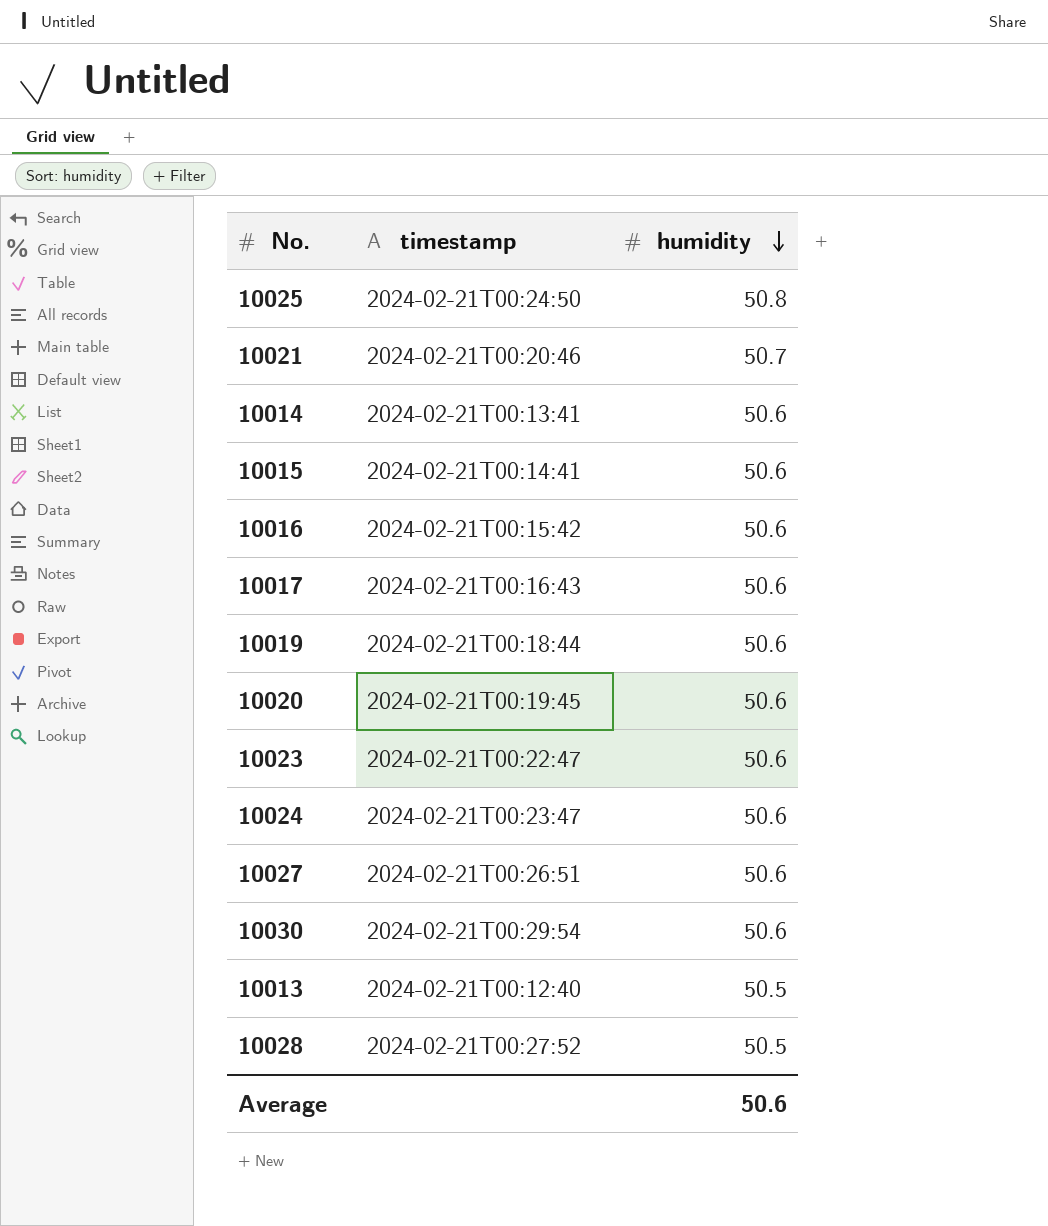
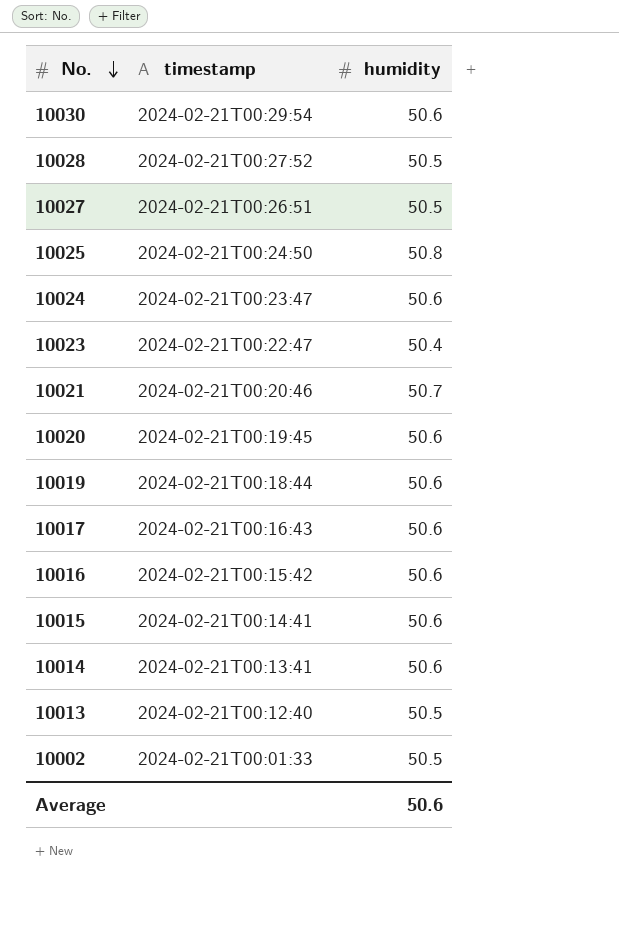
row order: humidity descending -> No. descending
10027 | humidity: 50.6 -> 50.5
10023 | humidity: 50.6 -> 50.4
row 10002: none -> 2024-02-21T00:01:33 | 50.5

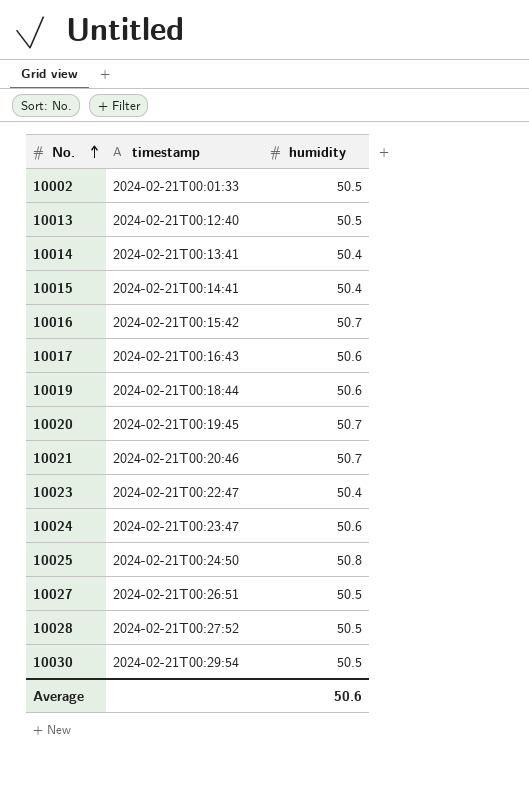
row order: No. descending -> No. ascending
10014 | humidity: 50.6 -> 50.4
10015 | humidity: 50.6 -> 50.4
10016 | humidity: 50.6 -> 50.7
10020 | humidity: 50.6 -> 50.7
10030 | humidity: 50.6 -> 50.5

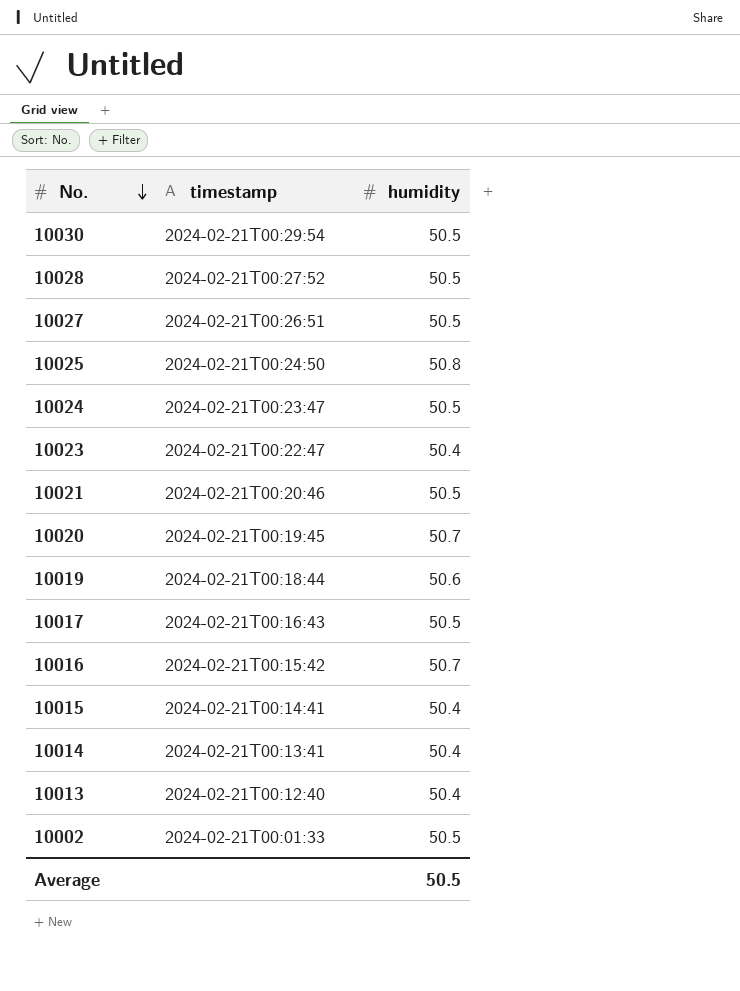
row order: No. ascending -> No. descending
10024 | humidity: 50.6 -> 50.5
10021 | humidity: 50.7 -> 50.5
10017 | humidity: 50.6 -> 50.5
10013 | humidity: 50.5 -> 50.4
Average | humidity: 50.6 -> 50.5

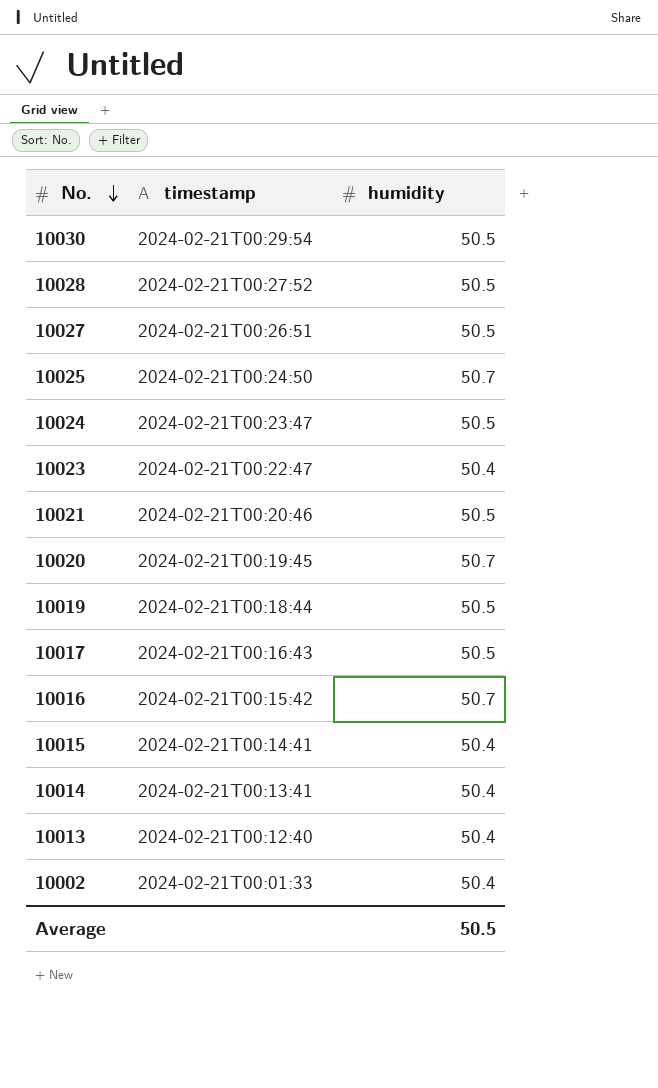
10025 | humidity: 50.8 -> 50.7
10019 | humidity: 50.6 -> 50.5
10002 | humidity: 50.5 -> 50.4

